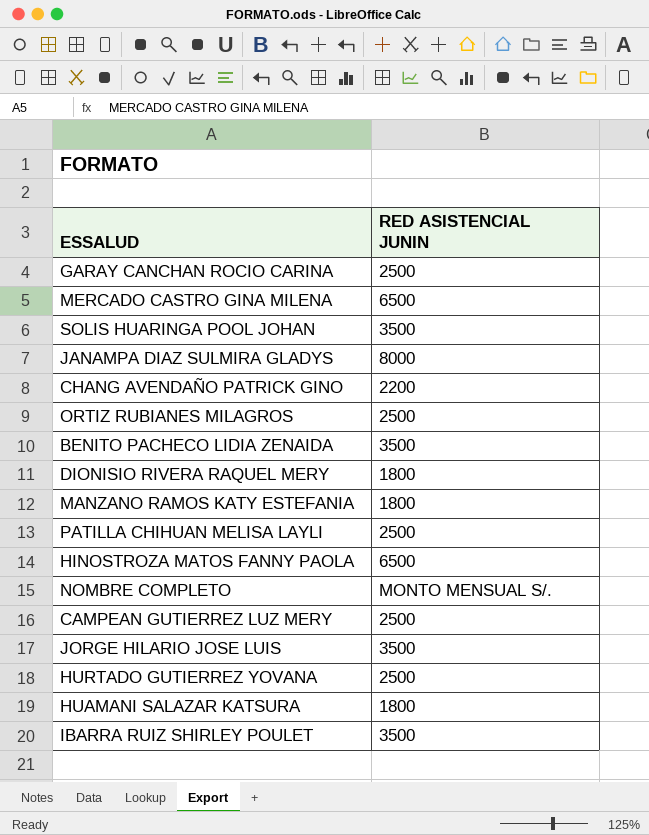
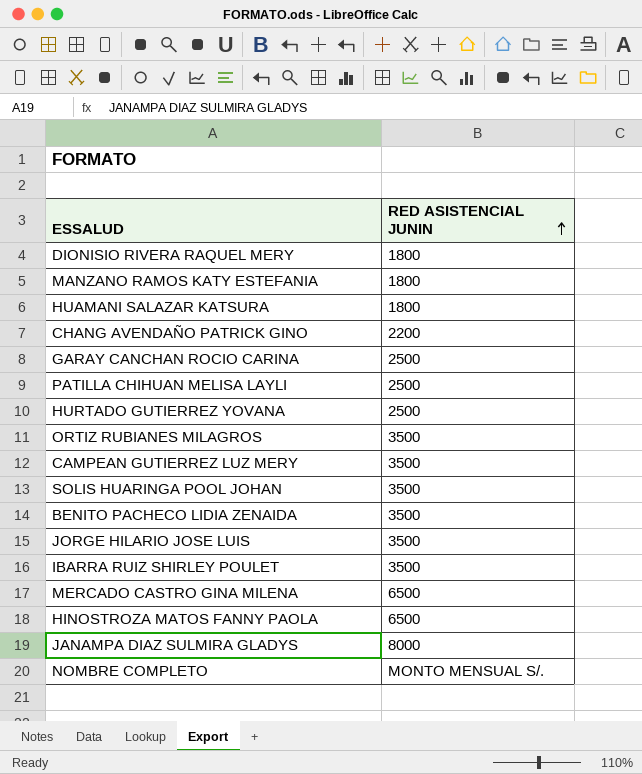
row order: none -> RED ASISTENCIAL JUNIN ascending
ORTIZ RUBIANES MILAGROS | RED ASISTENCIAL JUNIN: 2500 -> 3500
CAMPEAN GUTIERREZ LUZ MERY | RED ASISTENCIAL JUNIN: 2500 -> 3500

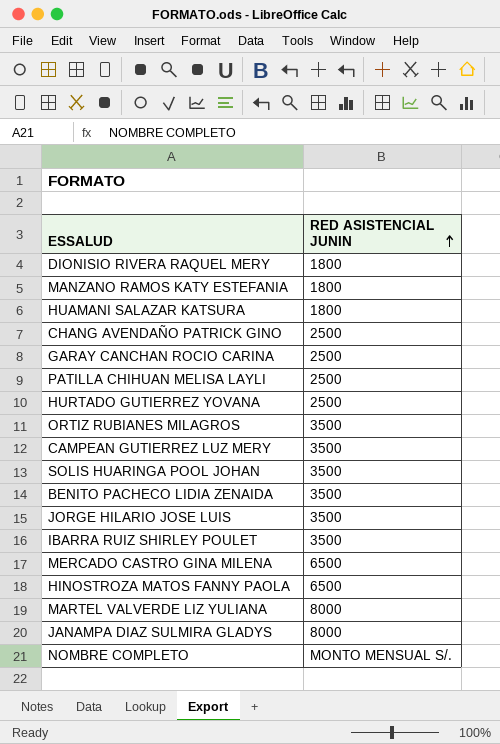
CHANG AVENDAÑO PATRICK GINO | RED ASISTENCIAL JUNIN: 2200 -> 2500
row MARTEL VALVERDE LIZ YULIANA: none -> 8000

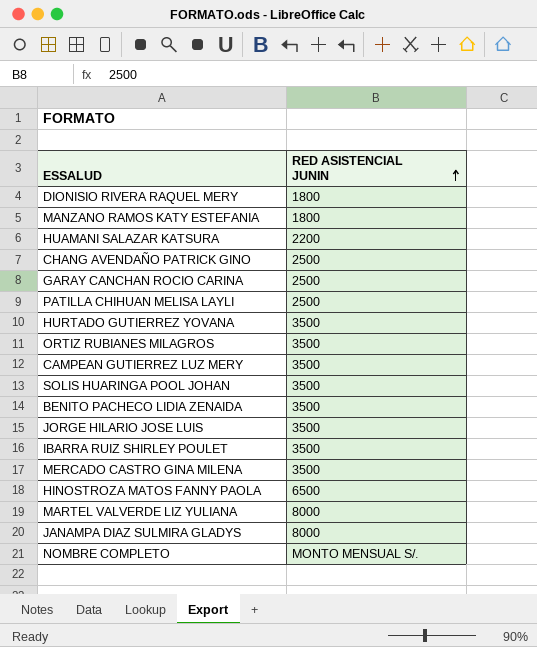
HUAMANI SALAZAR KATSURA | RED ASISTENCIAL JUNIN: 1800 -> 2200
HURTADO GUTIERREZ YOVANA | RED ASISTENCIAL JUNIN: 2500 -> 3500
MERCADO CASTRO GINA MILENA | RED ASISTENCIAL JUNIN: 6500 -> 3500

